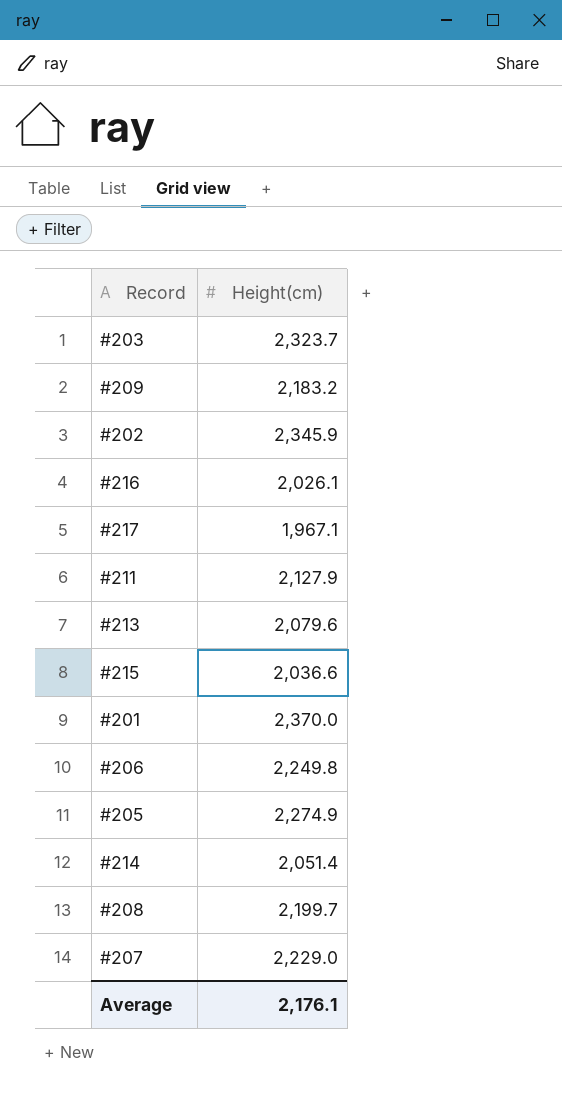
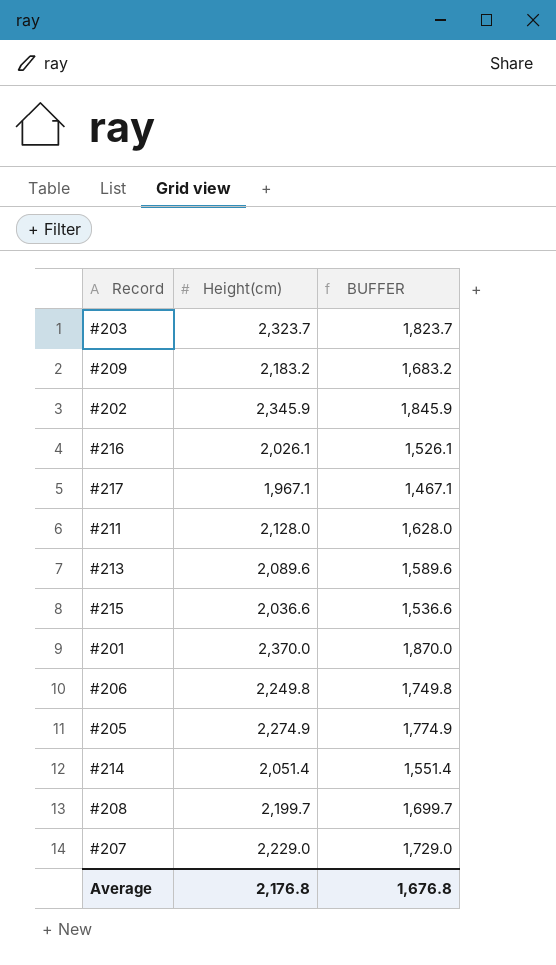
column BUFFER | formula: none -> [Height(cm)] - 500
#211 | Height(cm): 2,127.9 -> 2,128.0
#213 | Height(cm): 2,079.6 -> 2,089.6
Average | Height(cm): 2,176.1 -> 2,176.8

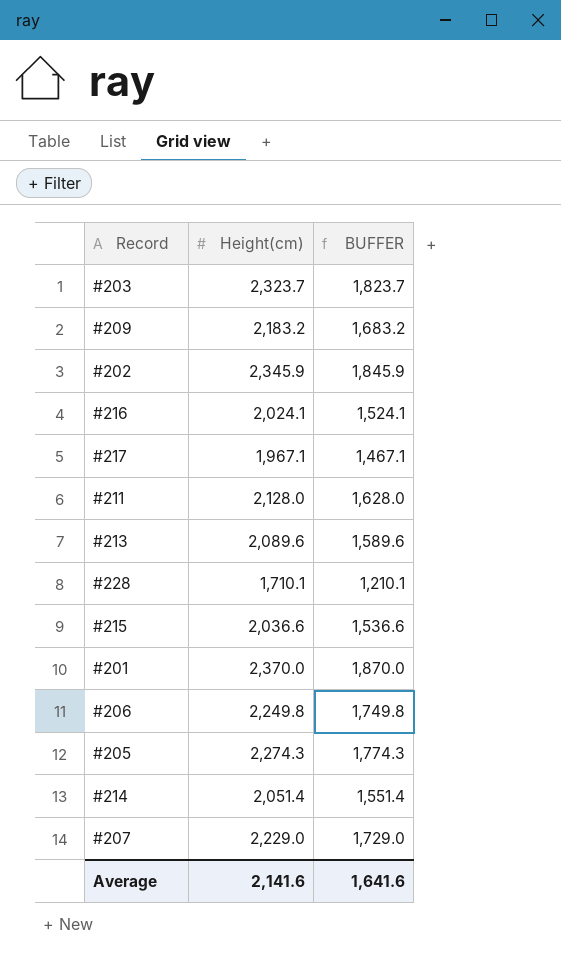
row #208: 2,199.7 | 1,699.7 -> none
#216 | Height(cm): 2,026.1 -> 2,024.1
#216 | BUFFER: 1,526.1 -> 1,524.1
row #228: none -> 1,710.1 | 1,210.1
#205 | Height(cm): 2,274.9 -> 2,274.3
#205 | BUFFER: 1,774.9 -> 1,774.3
Average | Height(cm): 2,176.8 -> 2,141.6
Average | BUFFER: 1,676.8 -> 1,641.6

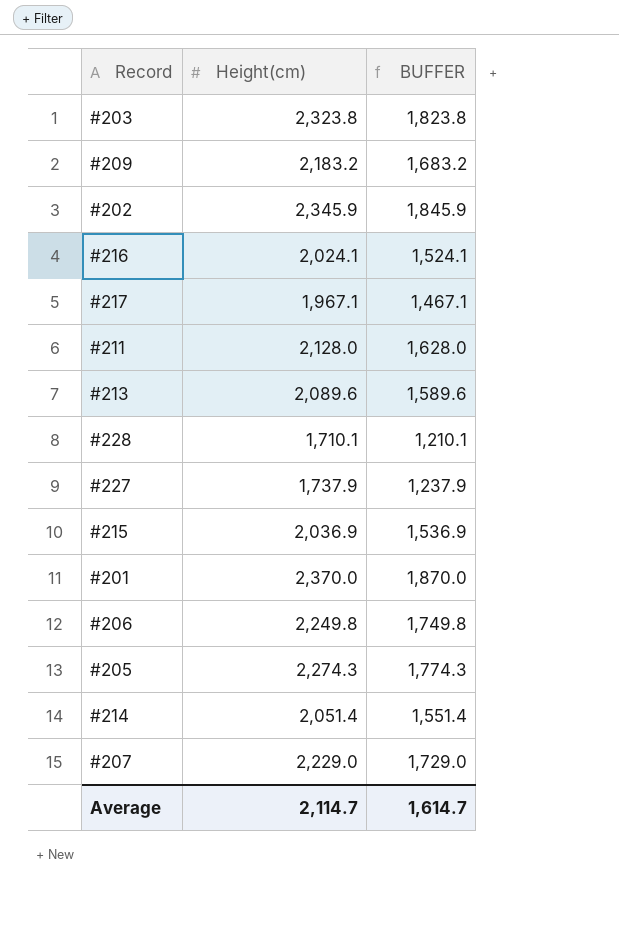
#203 | Height(cm): 2,323.7 -> 2,323.8
#203 | BUFFER: 1,823.7 -> 1,823.8
row #227: none -> 1,737.9 | 1,237.9
#215 | Height(cm): 2,036.6 -> 2,036.9
#215 | BUFFER: 1,536.6 -> 1,536.9
Average | Height(cm): 2,141.6 -> 2,114.7
Average | BUFFER: 1,641.6 -> 1,614.7

